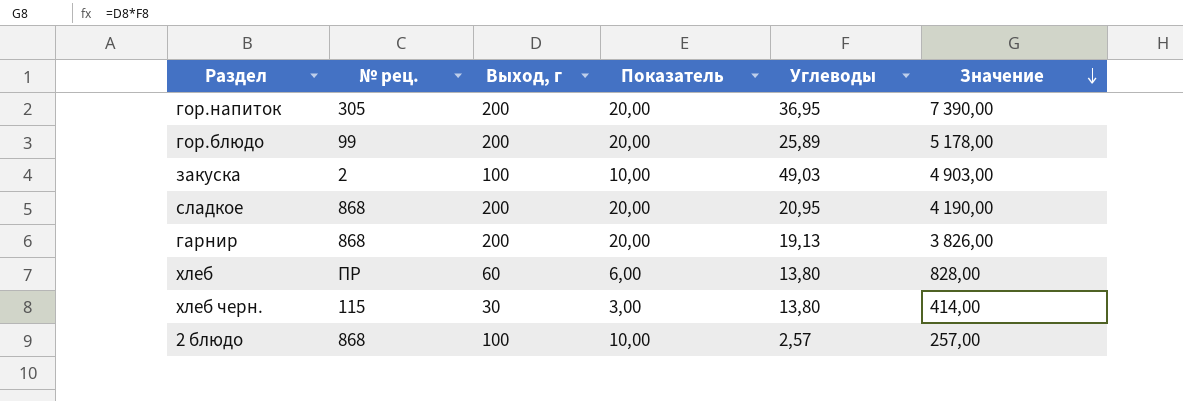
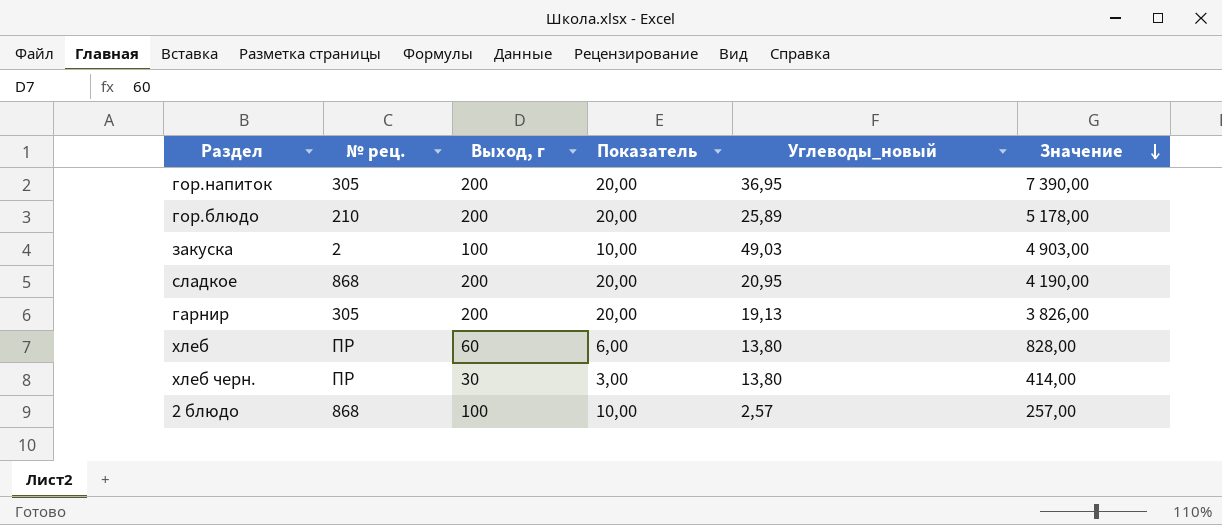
column name: Углеводы -> Углеводы_новый
гор.блюдо | № рец.: 99 -> 210
гарнир | № рец.: 868 -> 305
хлеб черн. | № рец.: 115 -> ПР

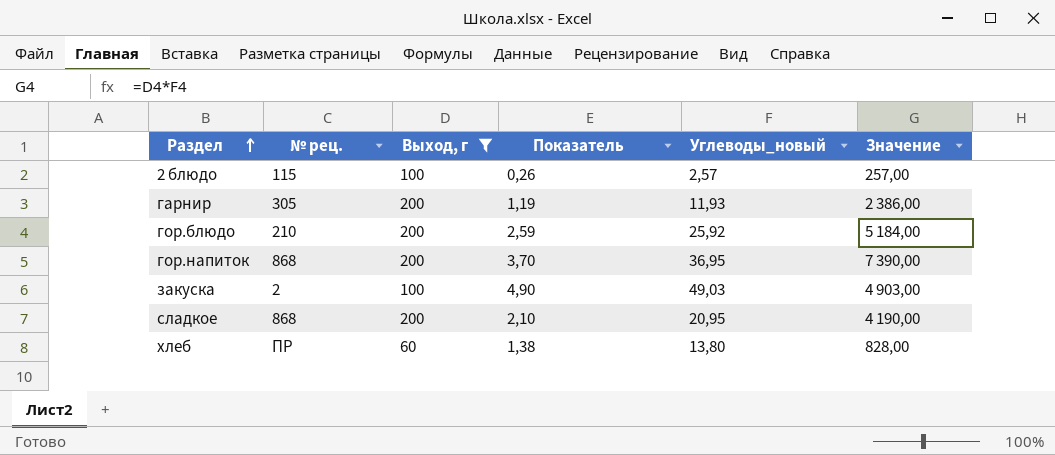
filter: none -> Выход, г != 30
row order: Значение descending -> Раздел ascending
column Показатель | formula: [Выход, г] * 0,1 -> [Углеводы_новый] * 0,1
2 блюдо | № рец.: 868 -> 115
гарнир | Углеводы_новый: 19,13 -> 11,93
гарнир | Значение: 3 826,00 -> 2 386,00
гор.блюдо | Углеводы_новый: 25,89 -> 25,92
гор.блюдо | Значение: 5 178,00 -> 5 184,00
гор.напиток | № рец.: 305 -> 868

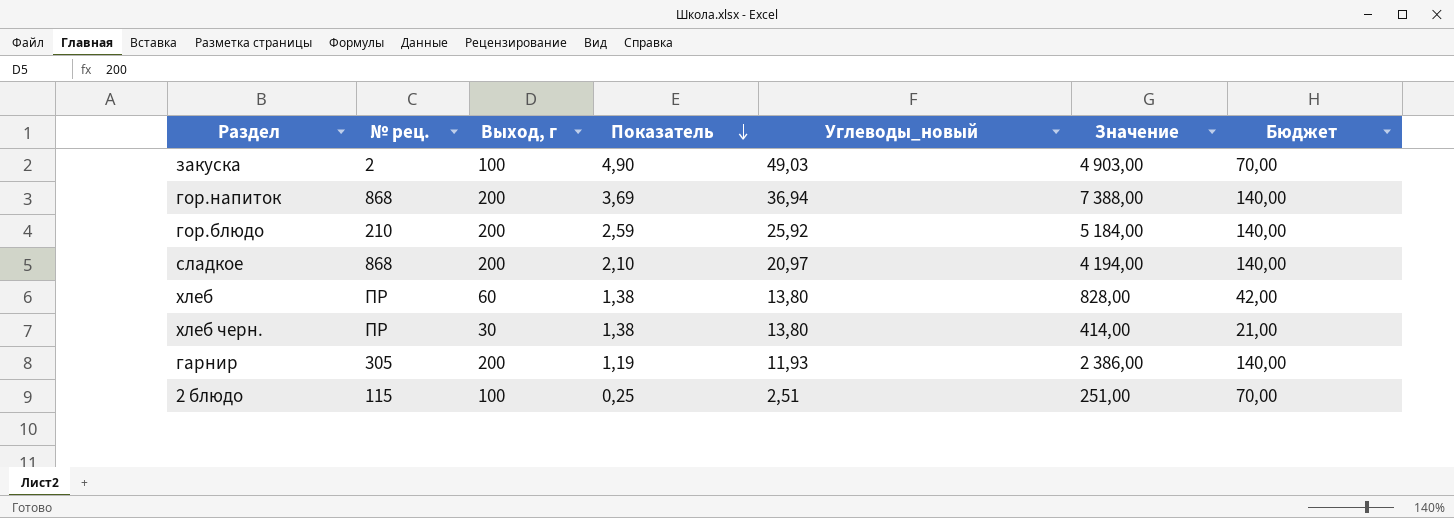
filter: Выход, г != 30 -> none
row order: Раздел ascending -> Показатель descending
column Бюджет | formula: none -> [Выход, г] * 0,7
гор.напиток | Показатель: 3,70 -> 3,69
гор.напиток | Углеводы_новый: 36,95 -> 36,94
гор.напиток | Значение: 7 390,00 -> 7 388,00
сладкое | Углеводы_новый: 20,95 -> 20,97
сладкое | Значение: 4 190,00 -> 4 194,00
2 блюдо | Показатель: 0,26 -> 0,25
2 блюдо | Углеводы_новый: 2,57 -> 2,51
2 блюдо | Значение: 257,00 -> 251,00

